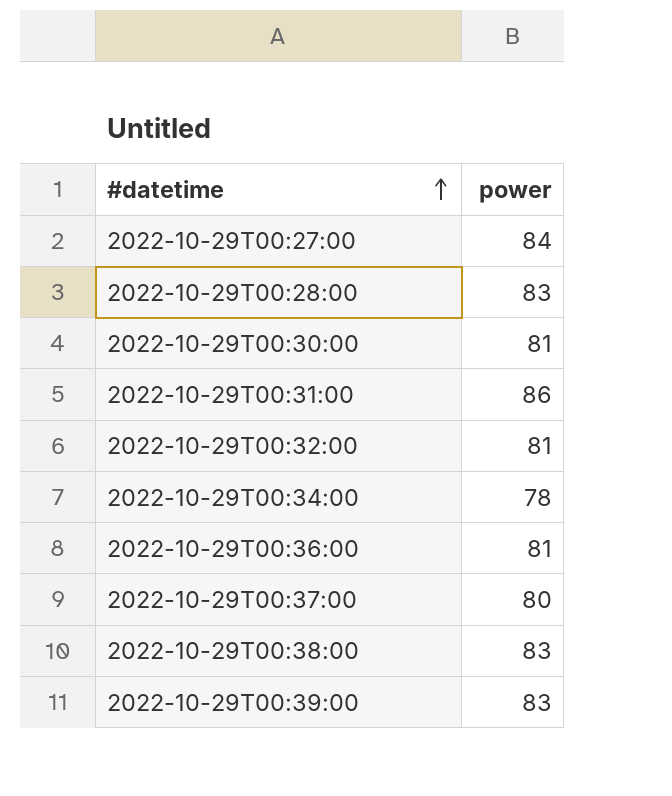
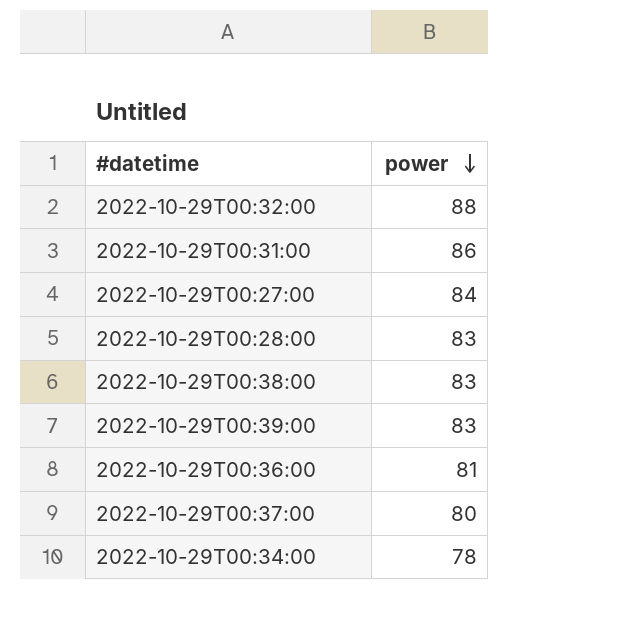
row order: #datetime ascending -> power descending
row 2022-10-29T00:30:00: 81 -> none
2022-10-29T00:32:00 | power: 81 -> 88

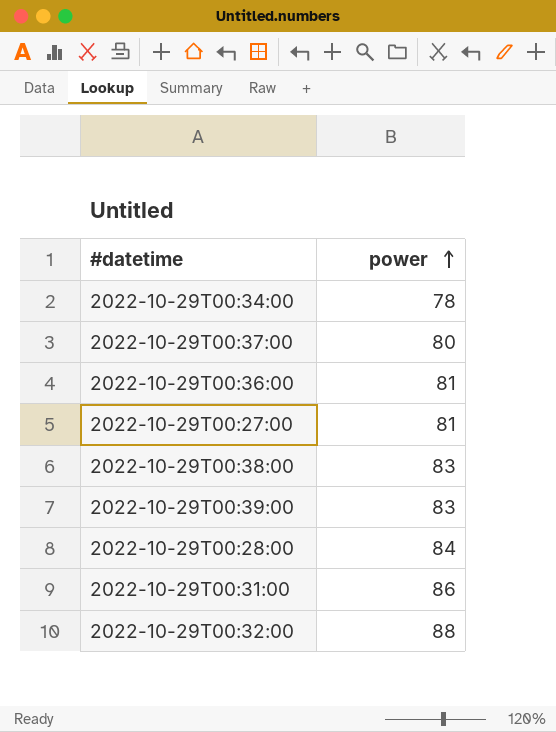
row order: power descending -> power ascending
2022-10-29T00:27:00 | power: 84 -> 81
2022-10-29T00:28:00 | power: 83 -> 84

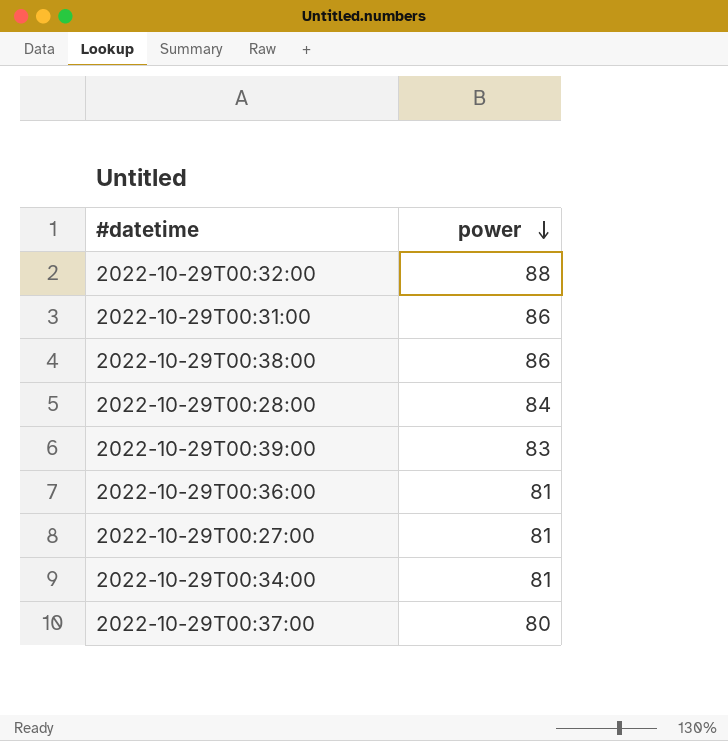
row order: power ascending -> power descending
2022-10-29T00:38:00 | power: 83 -> 86
2022-10-29T00:34:00 | power: 78 -> 81

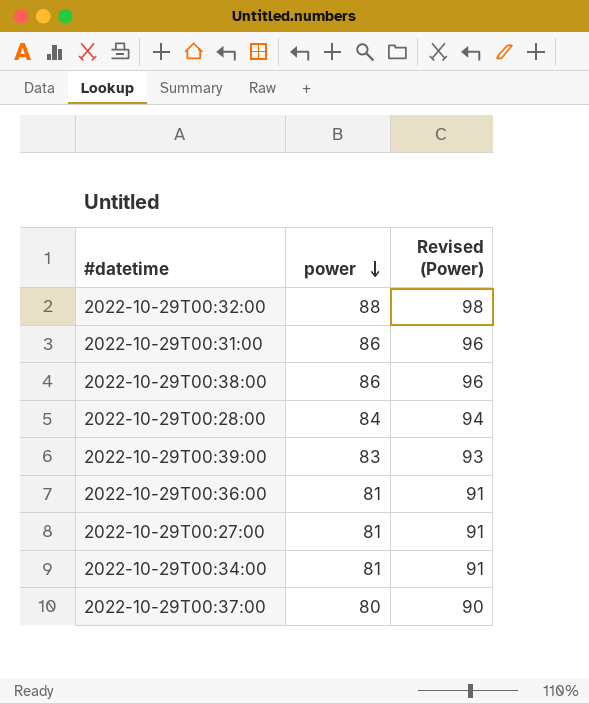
column Revised (Power) | formula: none -> [power] + 10

